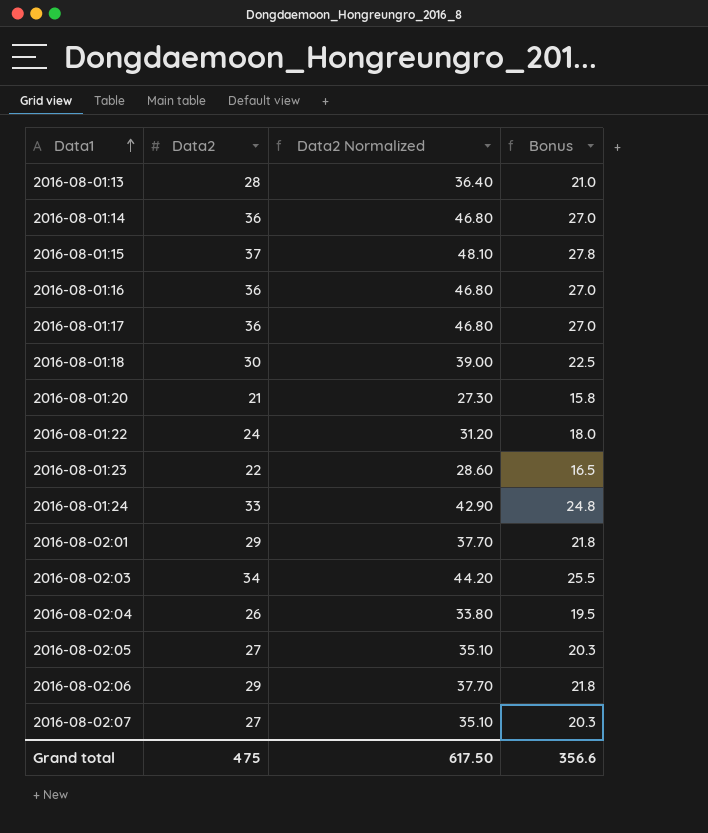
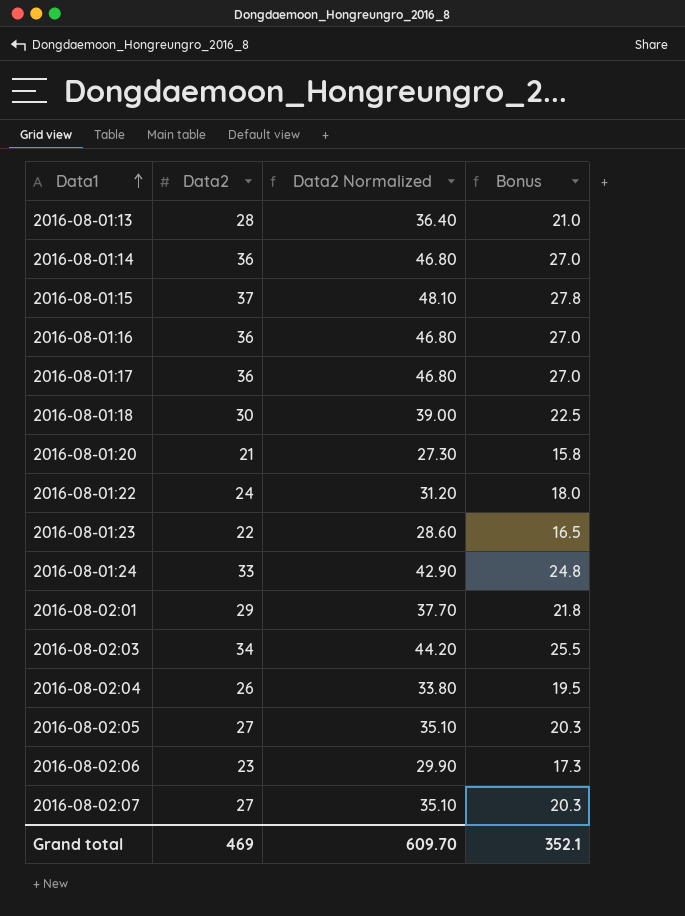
2016-08-02:06 | Data2: 29 -> 23
2016-08-02:06 | Data2 Normalized: 37.70 -> 29.90
2016-08-02:06 | Bonus: 21.8 -> 17.3
Grand total | Data2: 475 -> 469
Grand total | Data2 Normalized: 617.50 -> 609.70
Grand total | Bonus: 356.6 -> 352.1

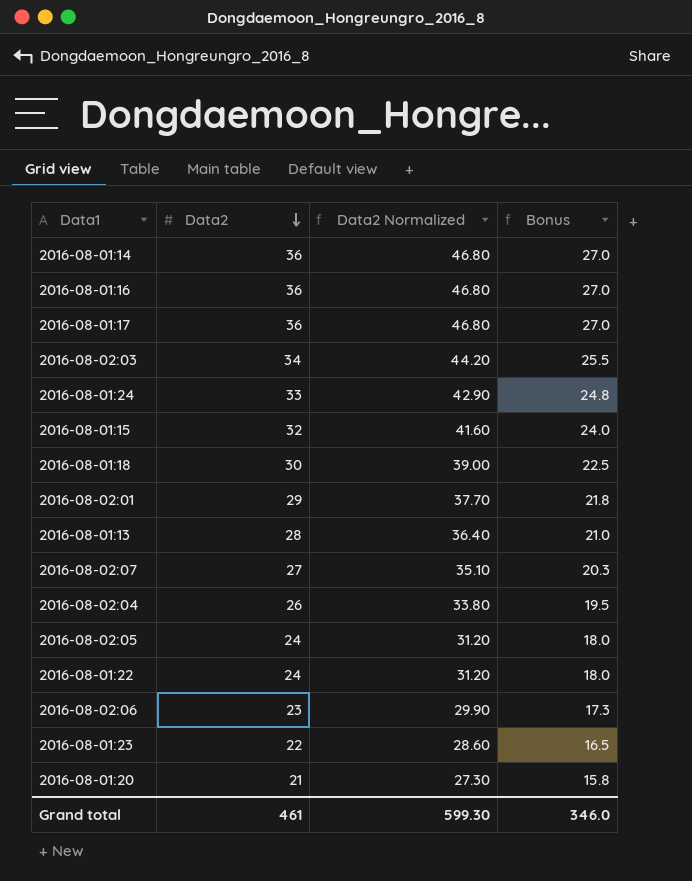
row order: Data1 ascending -> Data2 descending
2016-08-01:15 | Data2: 37 -> 32
2016-08-01:15 | Data2 Normalized: 48.10 -> 41.60
2016-08-01:15 | Bonus: 27.8 -> 24.0
2016-08-02:05 | Data2: 27 -> 24
2016-08-02:05 | Data2 Normalized: 35.10 -> 31.20
2016-08-02:05 | Bonus: 20.3 -> 18.0
Grand total | Data2: 469 -> 461
Grand total | Data2 Normalized: 609.70 -> 599.30
Grand total | Bonus: 352.1 -> 346.0

